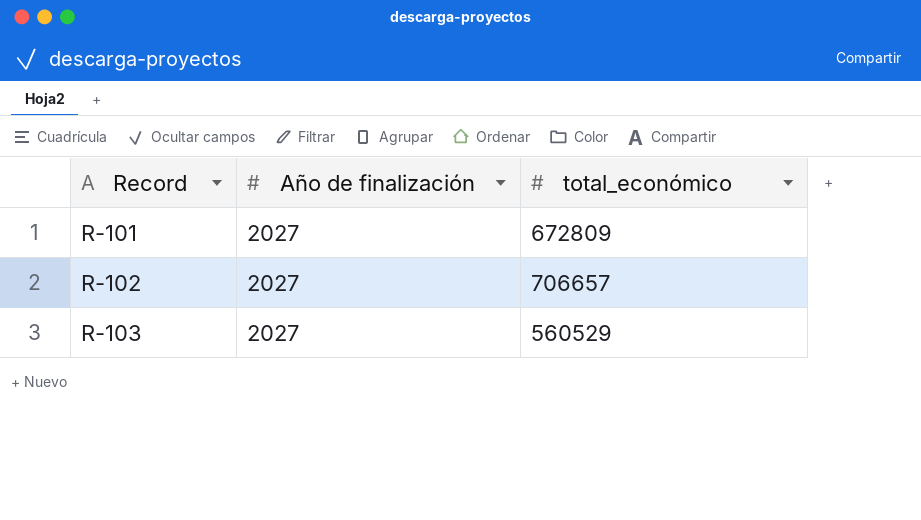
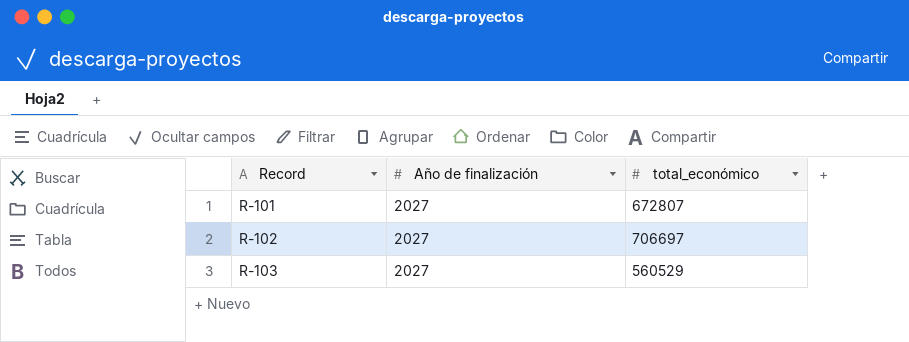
R-101 | total_económico: 672809 -> 672807
R-102 | total_económico: 706657 -> 706697

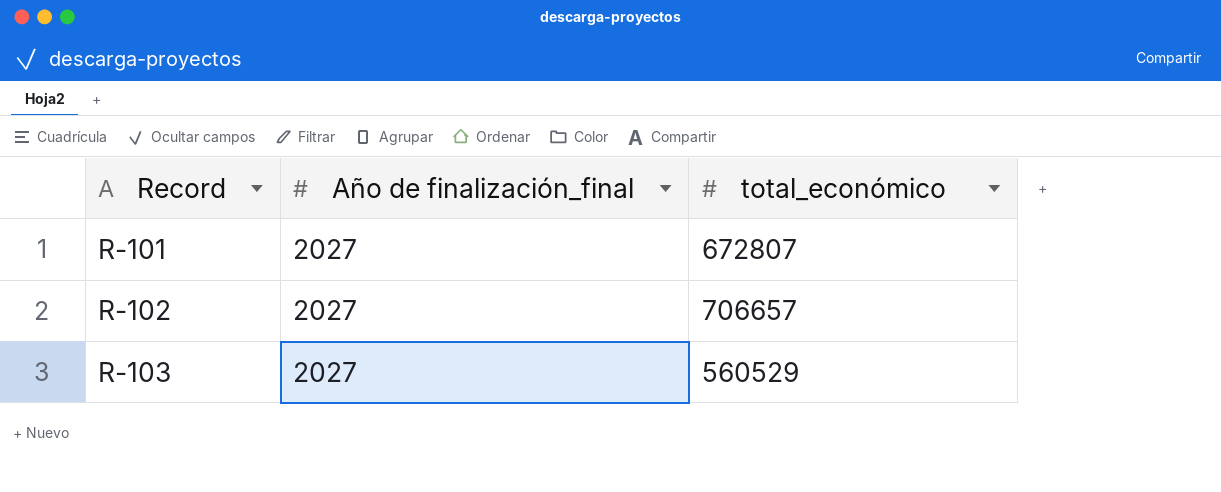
column name: Año de finalización -> Año de finalización_final
R-102 | total_económico: 706697 -> 706657

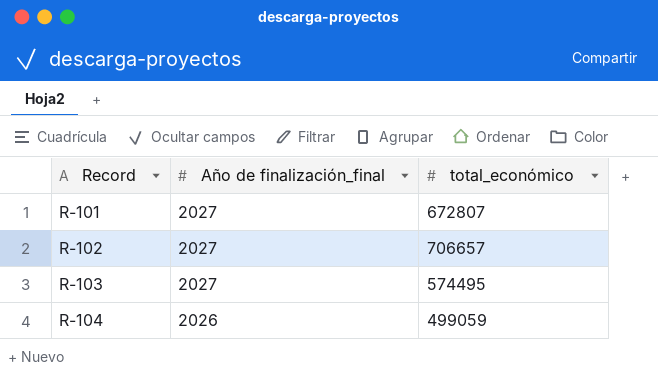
R-103 | total_económico: 560529 -> 574495
row R-104: none -> 2026 | 499059

